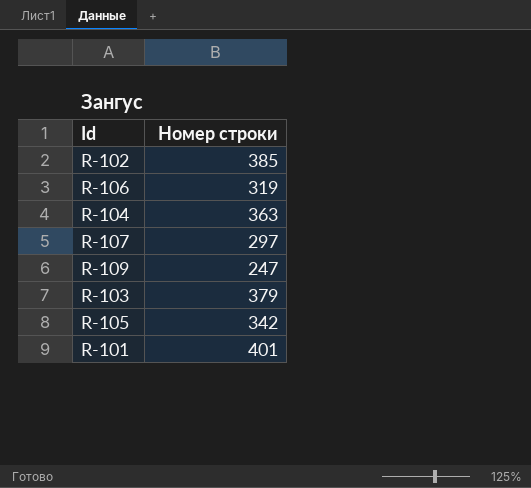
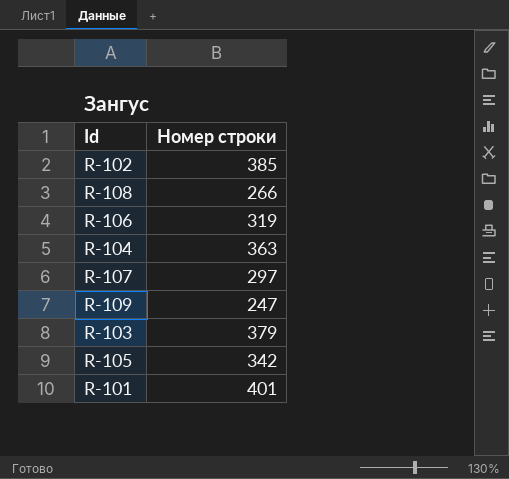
row R-108: none -> 266

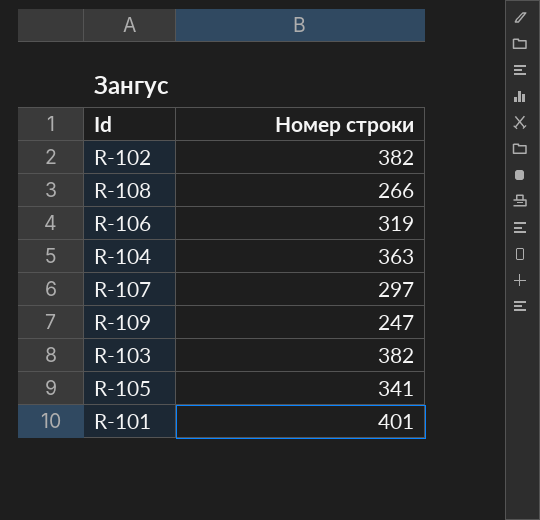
R-102 | Номер строки: 385 -> 382
R-103 | Номер строки: 379 -> 382
R-105 | Номер строки: 342 -> 341

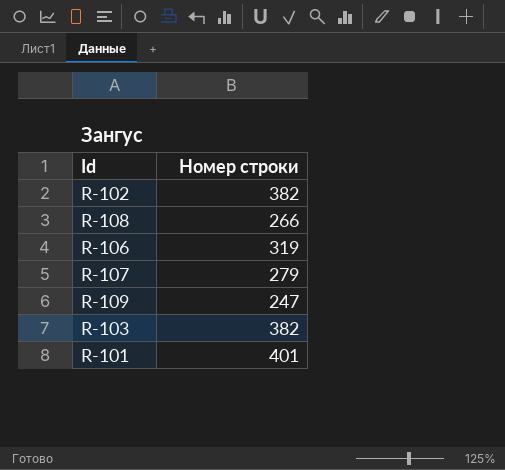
row R-104: 363 -> none
row R-105: 341 -> none
R-107 | Номер строки: 297 -> 279

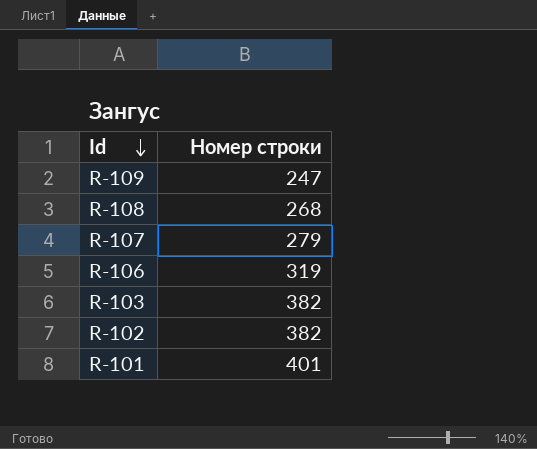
row order: none -> Id descending
R-108 | Номер строки: 266 -> 268

